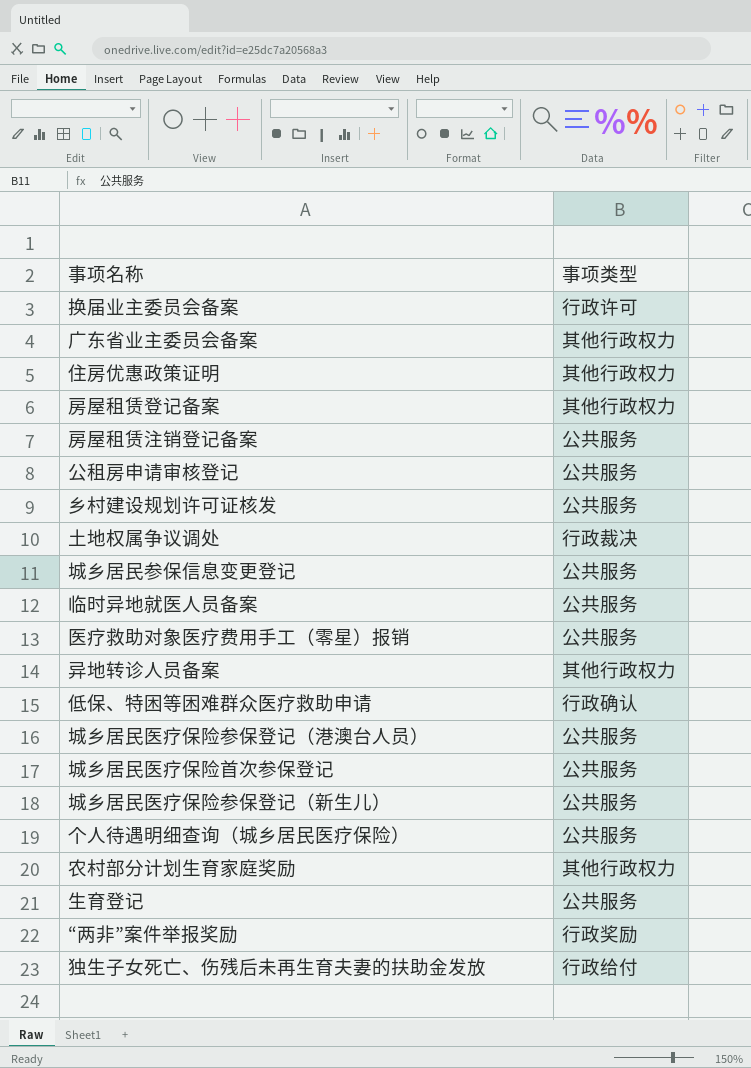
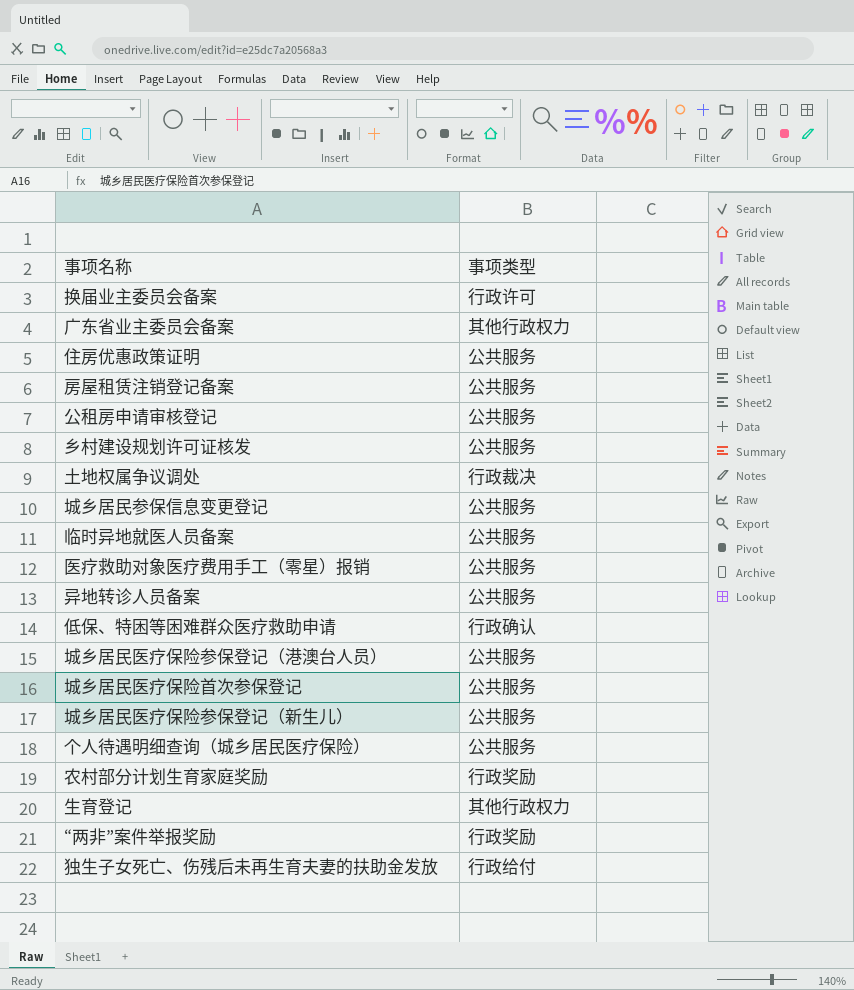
row 房屋租赁登记备案: 其他行政权力 -> none
住房优惠政策证明 | 事项类型: 其他行政权力 -> 公共服务
异地转诊人员备案 | 事项类型: 其他行政权力 -> 公共服务
农村部分计划生育家庭奖励 | 事项类型: 其他行政权力 -> 行政奖励
生育登记 | 事项类型: 公共服务 -> 其他行政权力

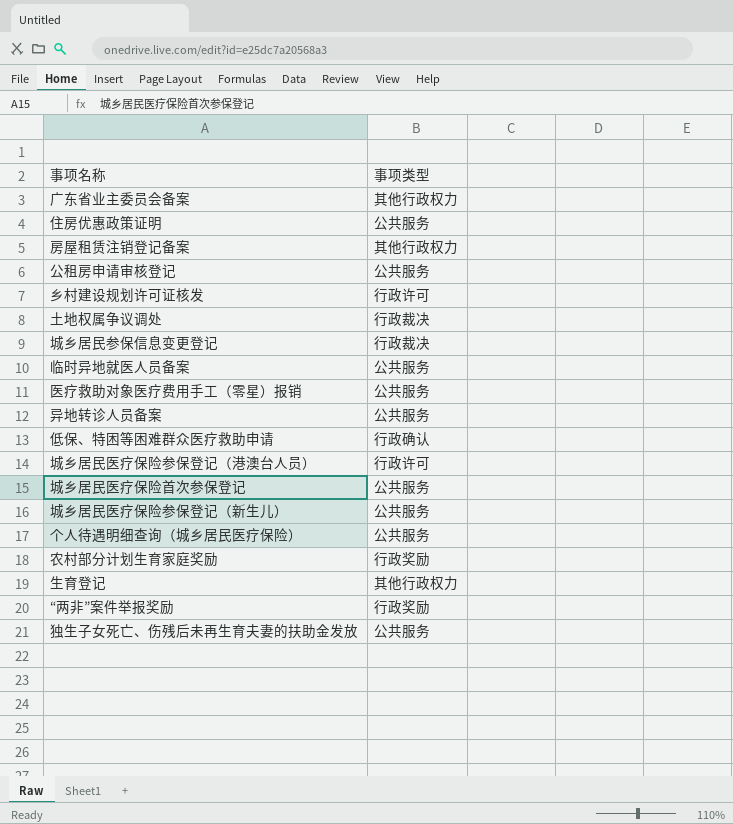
row 换届业主委员会备案: 行政许可 -> none
房屋租赁注销登记备案 | 事项类型: 公共服务 -> 其他行政权力
乡村建设规划许可证核发 | 事项类型: 公共服务 -> 行政许可
城乡居民参保信息变更登记 | 事项类型: 公共服务 -> 行政裁决
城乡居民医疗保险参保登记（港澳台人员） | 事项类型: 公共服务 -> 行政许可
独生子女死亡、伤残后未再生育夫妻的扶助金发放 | 事项类型: 行政给付 -> 公共服务

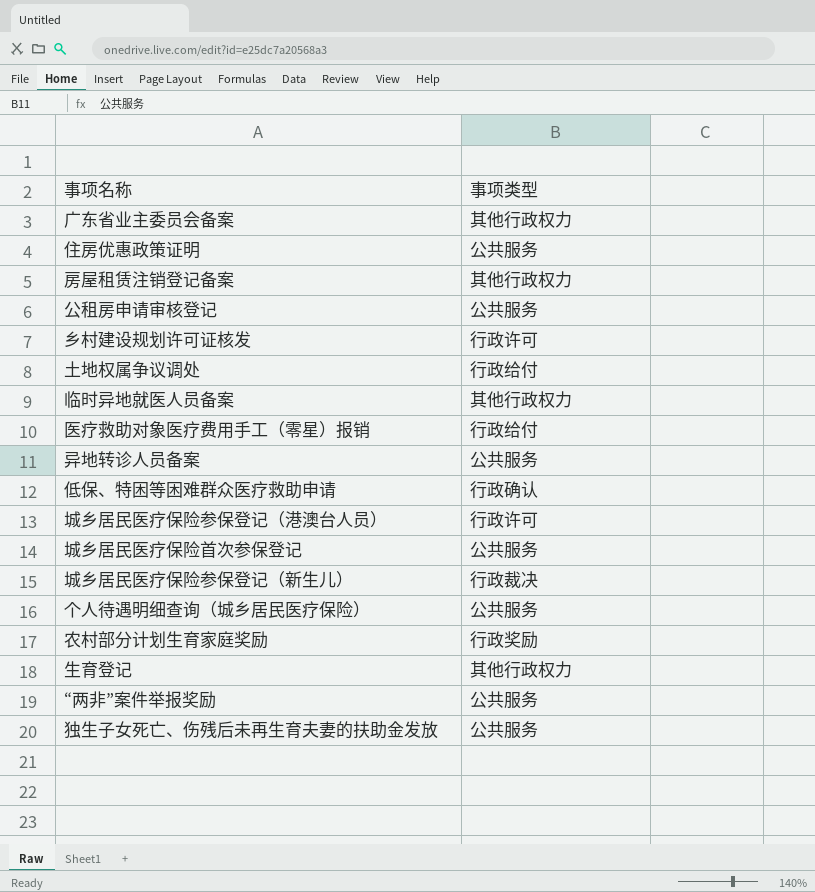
row 城乡居民参保信息变更登记: 行政裁决 -> none
土地权属争议调处 | 事项类型: 行政裁决 -> 行政给付
临时异地就医人员备案 | 事项类型: 公共服务 -> 其他行政权力
医疗救助对象医疗费用手工（零星）报销 | 事项类型: 公共服务 -> 行政给付
城乡居民医疗保险参保登记（新生儿） | 事项类型: 公共服务 -> 行政裁决
“两非”案件举报奖励 | 事项类型: 行政奖励 -> 公共服务

